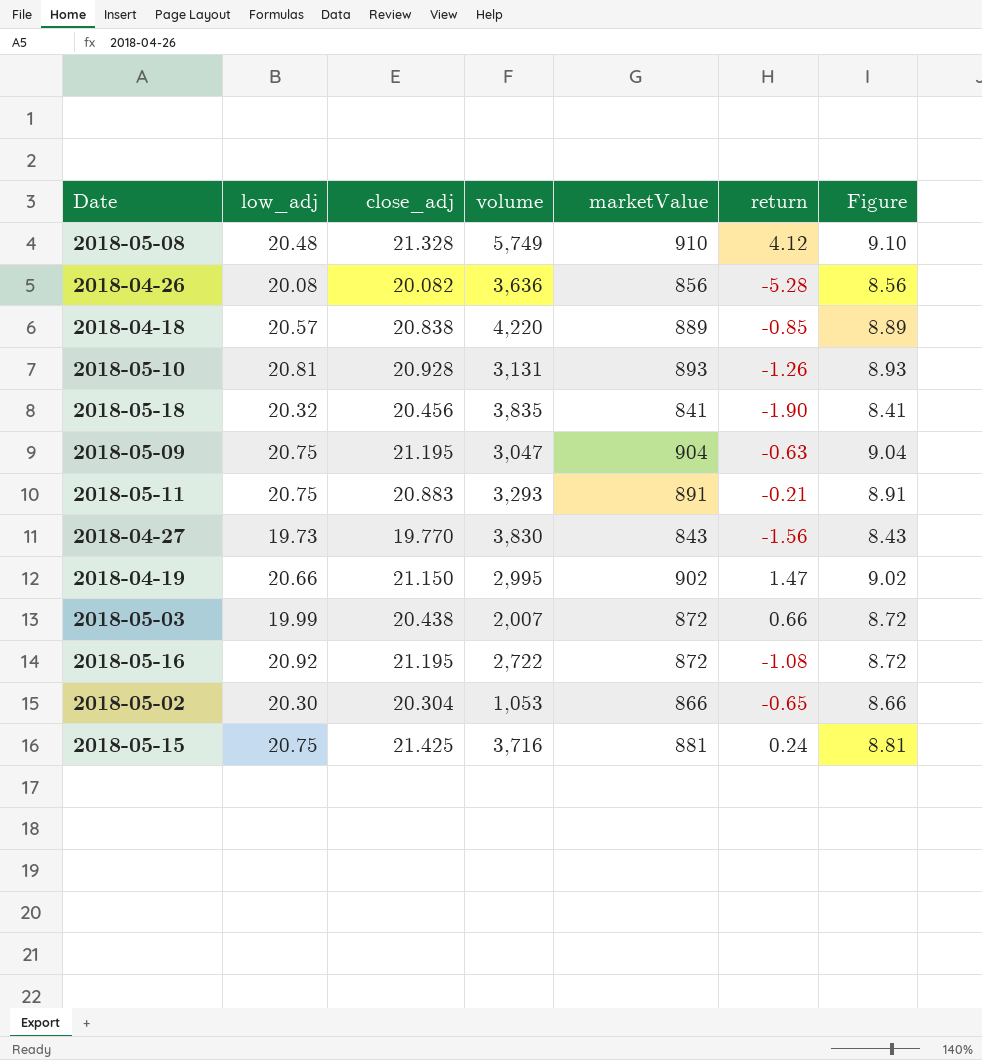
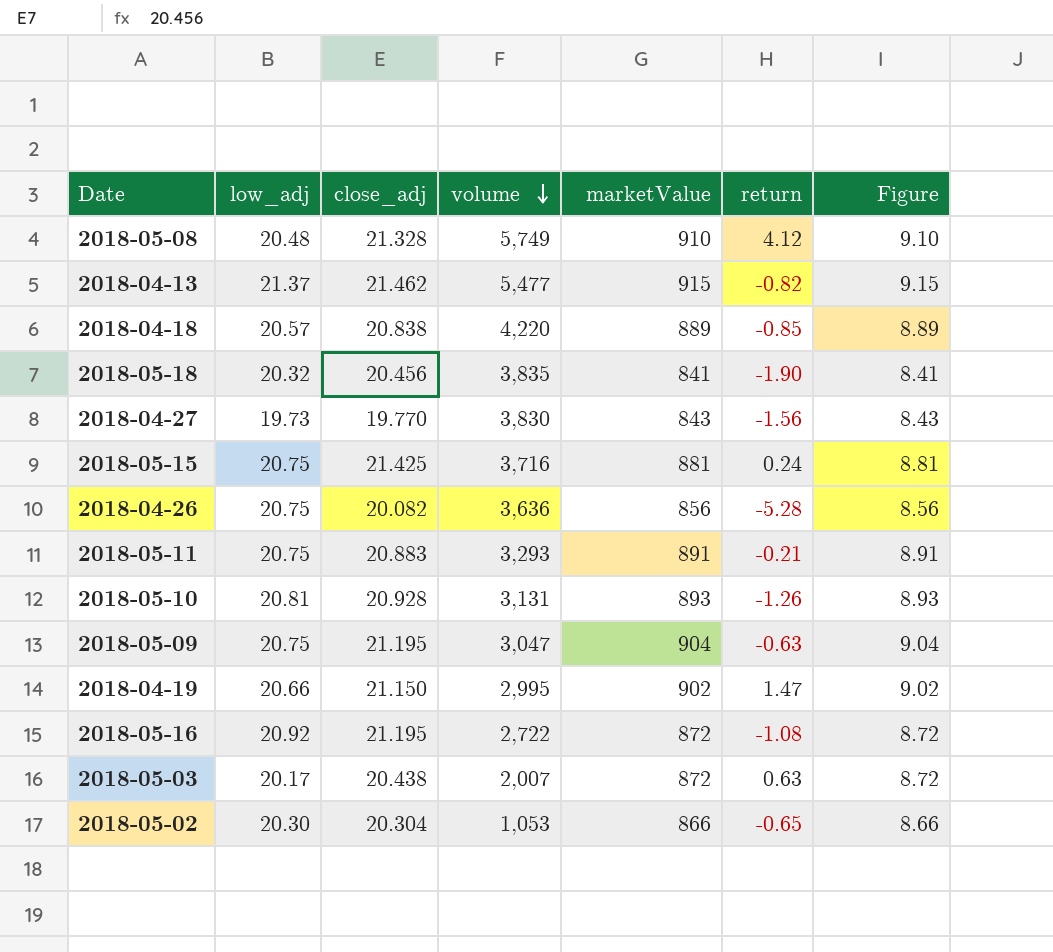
row order: none -> volume descending
row 2018-04-13: none -> 21.37 | 21.462 | 5,477 | 915 | -0.82 | 9.15
2018-04-26 | low_adj: 20.08 -> 20.75
2018-05-03 | low_adj: 19.99 -> 20.17
2018-05-03 | return: 0.66 -> 0.63

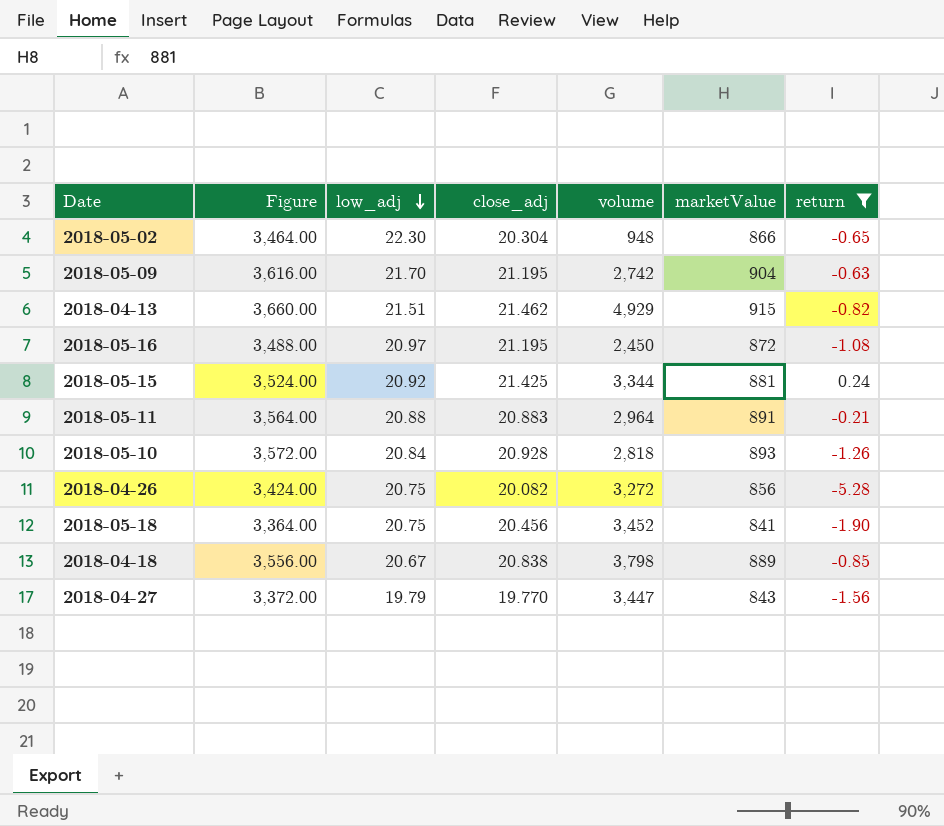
filter: none -> return <= 0.24
row order: volume descending -> low_adj descending
column Figure | formula: [marketValue] * 0.01 -> [marketValue] * 4
column Figure | position: 7 -> 2
2018-05-02 | low_adj: 20.30 -> 22.30
2018-05-02 | volume: 1,053 -> 948
2018-05-09 | low_adj: 20.75 -> 21.70
2018-05-09 | volume: 3,047 -> 2,742
2018-04-13 | low_adj: 21.37 -> 21.51
2018-04-13 | volume: 5,477 -> 4,929
2018-05-16 | low_adj: 20.92 -> 20.97
2018-05-16 | volume: 2,722 -> 2,450
2018-05-15 | low_adj: 20.75 -> 20.92
2018-05-15 | volume: 3,716 -> 3,344
2018-05-11 | low_adj: 20.75 -> 20.88
2018-05-11 | volume: 3,293 -> 2,964
2018-05-10 | low_adj: 20.81 -> 20.84
2018-05-10 | volume: 3,131 -> 2,818
2018-04-26 | volume: 3,636 -> 3,272
2018-05-18 | low_adj: 20.32 -> 20.75
2018-05-18 | volume: 3,835 -> 3,452
2018-04-18 | low_adj: 20.57 -> 20.67
2018-04-18 | volume: 4,220 -> 3,798
2018-04-27 | low_adj: 19.73 -> 19.79
2018-04-27 | volume: 3,830 -> 3,447

